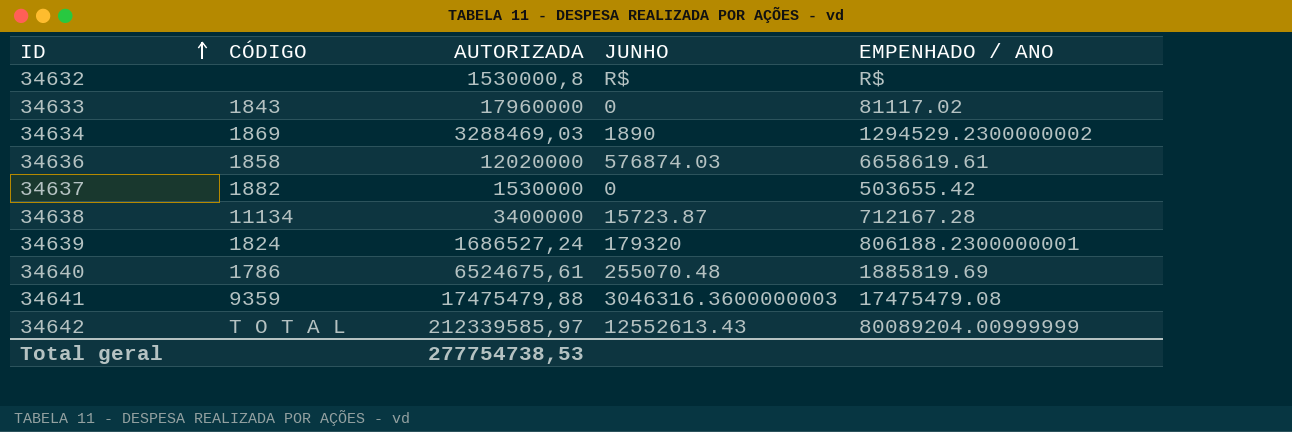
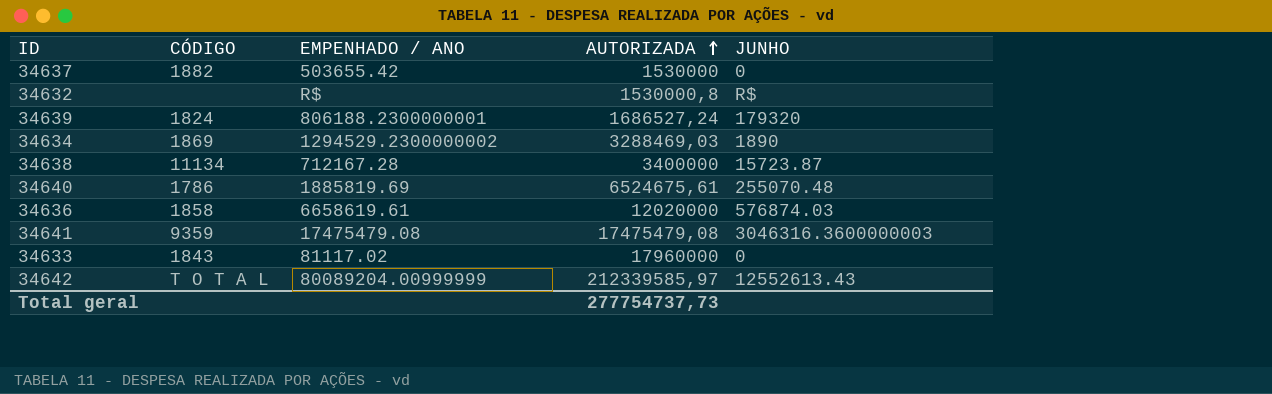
row order: ID ascending -> AUTORIZADA ascending
column EMPENHADO / ANO | position: 5 -> 3
34641 | AUTORIZADA: 17475479,88 -> 17475479,08
Total geral | AUTORIZADA: 277754738,53 -> 277754737,73

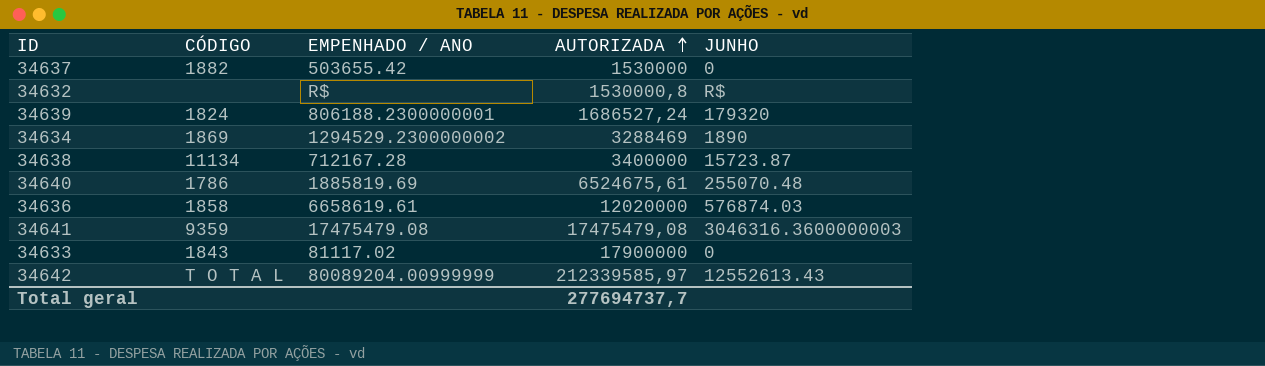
34634 | AUTORIZADA: 3288469,03 -> 3288469
34633 | AUTORIZADA: 17960000 -> 17900000
Total geral | AUTORIZADA: 277754737,73 -> 277694737,7

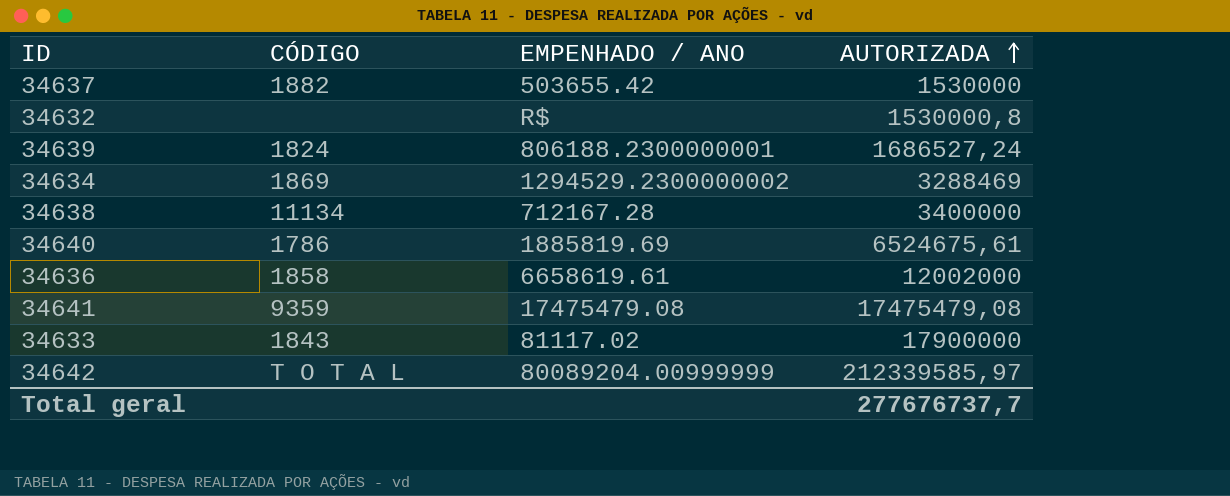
column JUNHO | position: 5 -> none
34636 | AUTORIZADA: 12020000 -> 12002000
Total geral | AUTORIZADA: 277694737,7 -> 277676737,7

